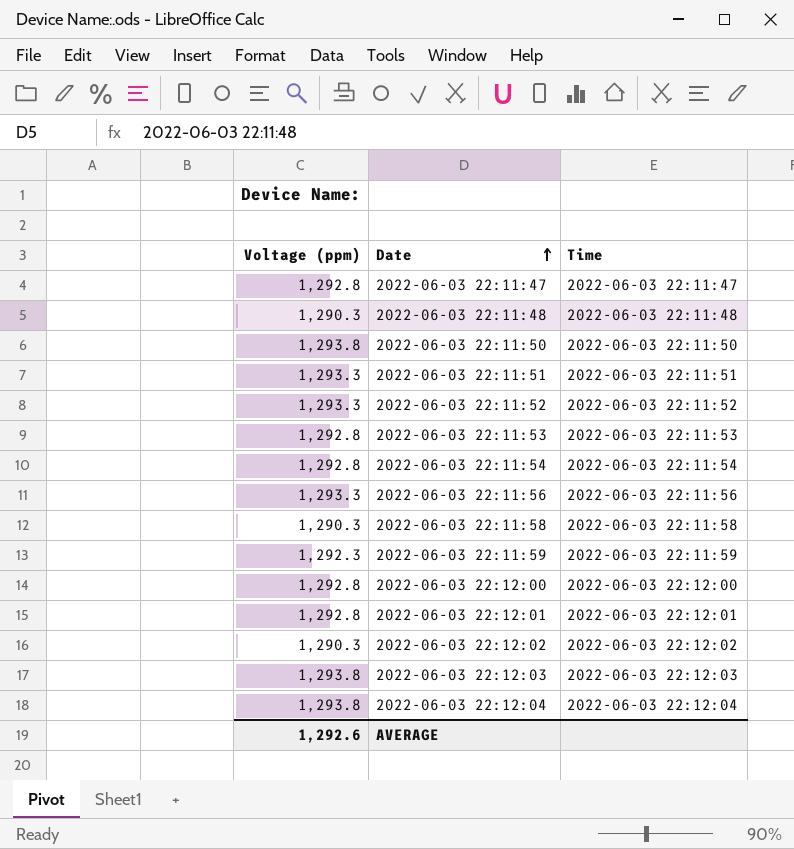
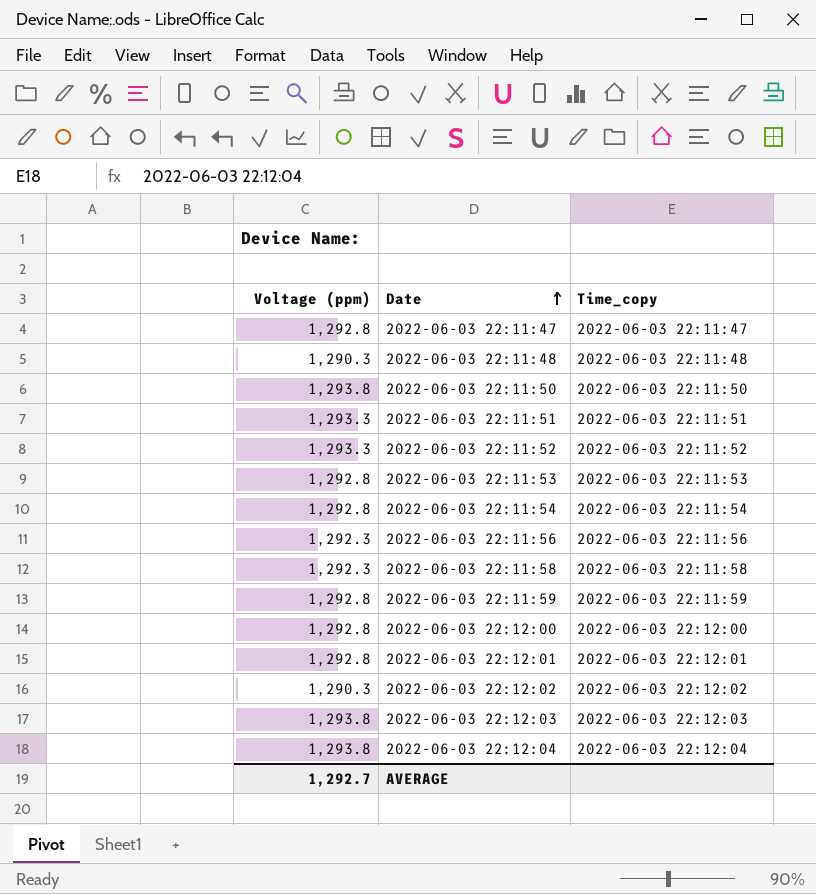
column name: Time -> Time_copy
2022-06-03 22:11:56 | Voltage (ppm): 1,293.3 -> 1,292.3
2022-06-03 22:11:58 | Voltage (ppm): 1,290.3 -> 1,292.3
2022-06-03 22:11:59 | Voltage (ppm): 1,292.3 -> 1,292.8
AVERAGE | Voltage (ppm): 1,292.6 -> 1,292.7

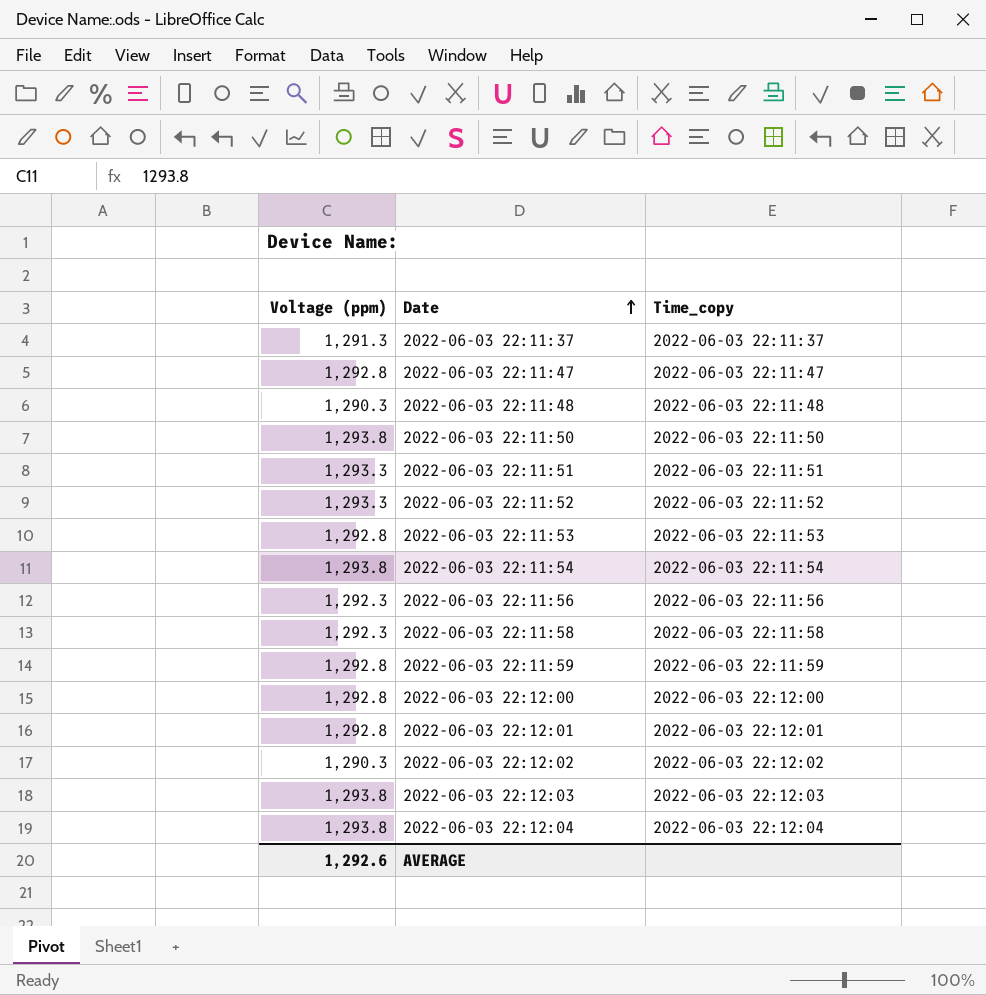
row 2022-06-03 22:11:37: none -> 1,291.3 | 2022-06-03 22:11:37
2022-06-03 22:11:54 | Voltage (ppm): 1,292.8 -> 1,293.8
AVERAGE | Voltage (ppm): 1,292.7 -> 1,292.6

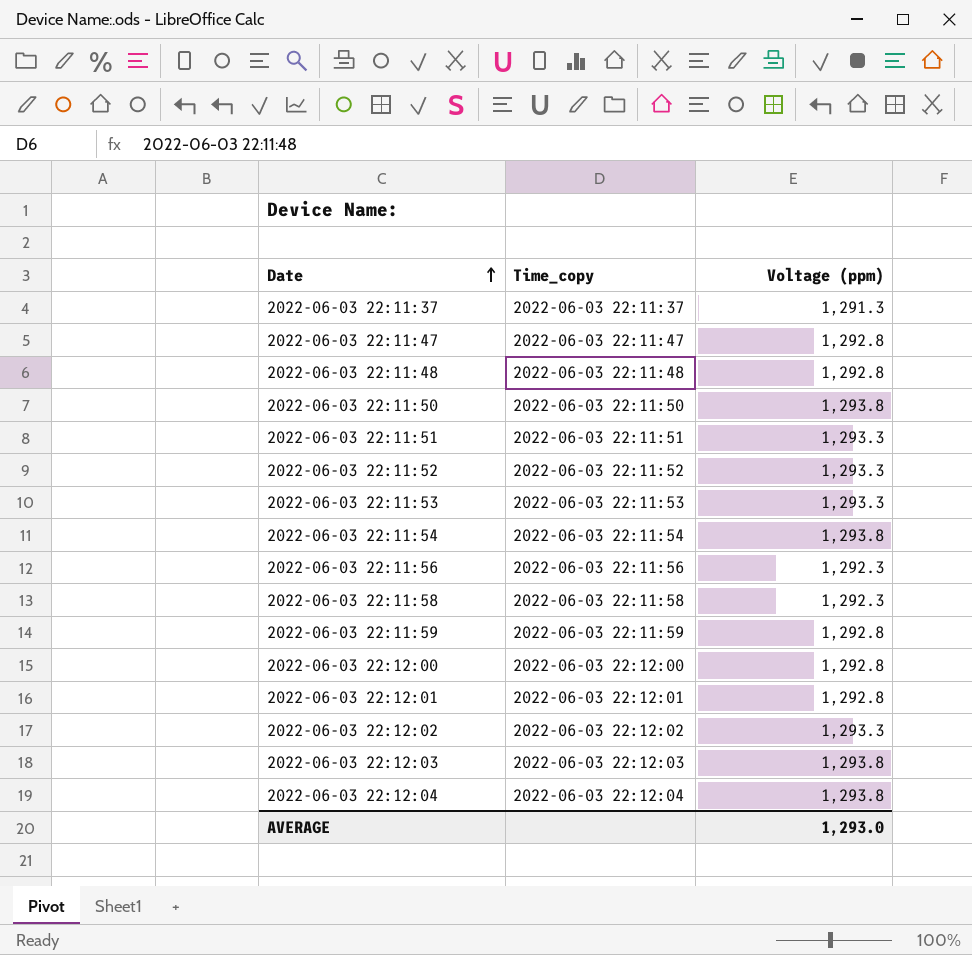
column Voltage (ppm) | position: 1 -> 3
2022-06-03 22:11:48 | Voltage (ppm): 1,290.3 -> 1,292.8
2022-06-03 22:11:53 | Voltage (ppm): 1,292.8 -> 1,293.3
2022-06-03 22:12:02 | Voltage (ppm): 1,290.3 -> 1,293.3
AVERAGE | Voltage (ppm): 1,292.6 -> 1,293.0

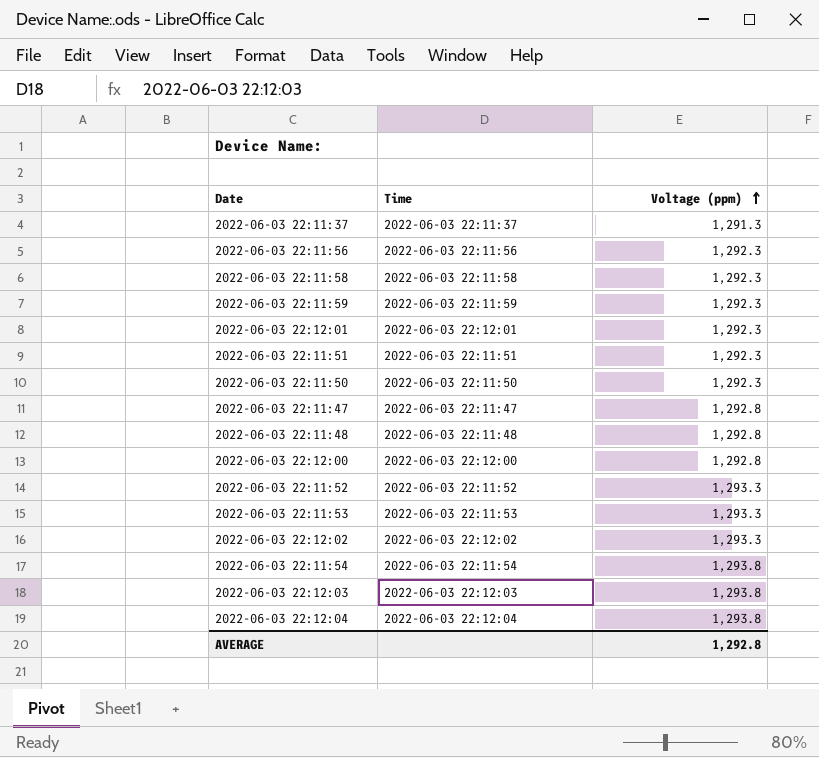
row order: Date ascending -> Voltage (ppm) ascending
column name: Time_copy -> Time
2022-06-03 22:11:59 | Voltage (ppm): 1,292.8 -> 1,292.3
2022-06-03 22:12:01 | Voltage (ppm): 1,292.8 -> 1,292.3
2022-06-03 22:11:51 | Voltage (ppm): 1,293.3 -> 1,292.3
2022-06-03 22:11:50 | Voltage (ppm): 1,293.8 -> 1,292.3
AVERAGE | Voltage (ppm): 1,293.0 -> 1,292.8

